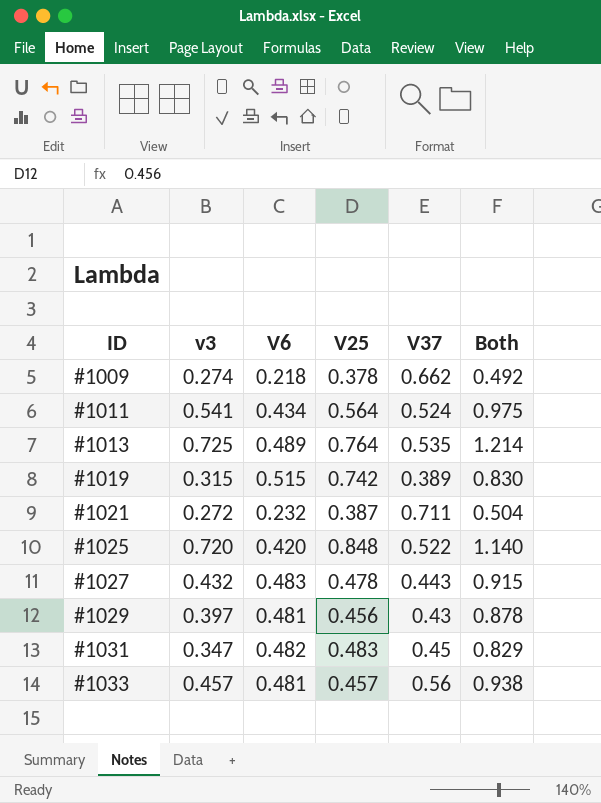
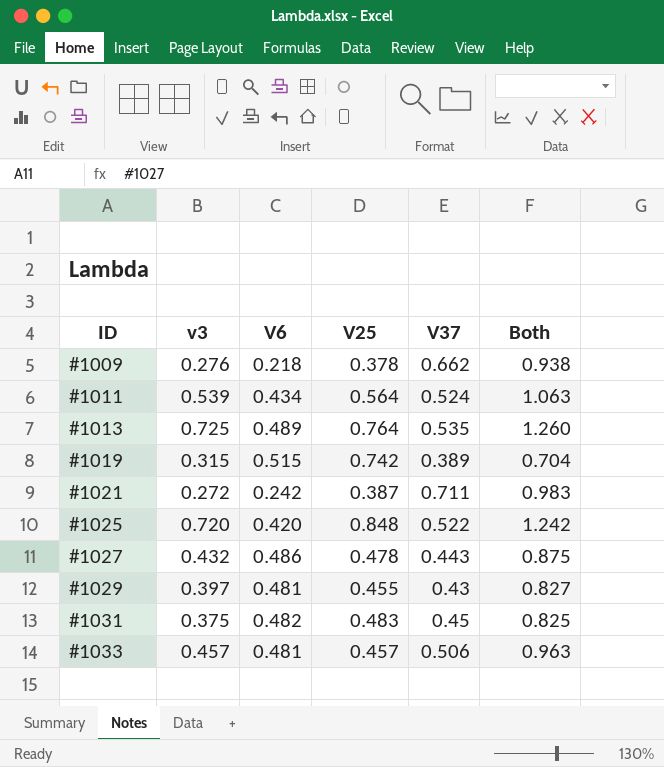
column Both | formula: [v3] + [V6] -> [v3] + [V37]
#1009 | v3: 0.274 -> 0.276
#1011 | v3: 0.541 -> 0.539
#1021 | V6: 0.232 -> 0.242
#1027 | V6: 0.483 -> 0.486
#1029 | V25: 0.456 -> 0.455
#1031 | v3: 0.347 -> 0.375
#1033 | V37: 0.56 -> 0.506

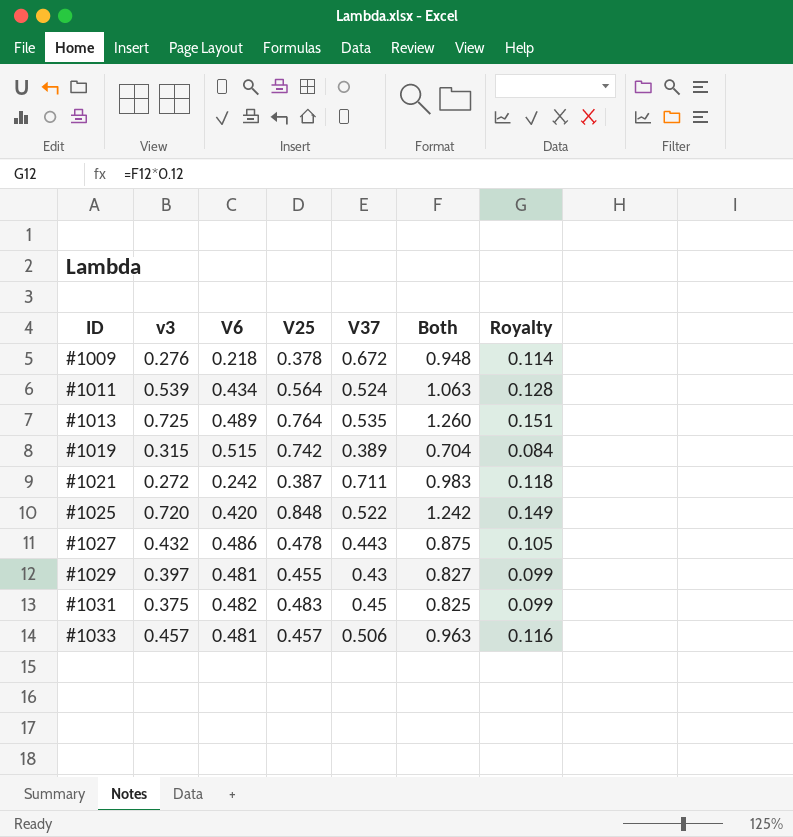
column Royalty | formula: none -> [Both] * 0.12
#1009 | V37: 0.662 -> 0.672
#1009 | Both: 0.938 -> 0.948

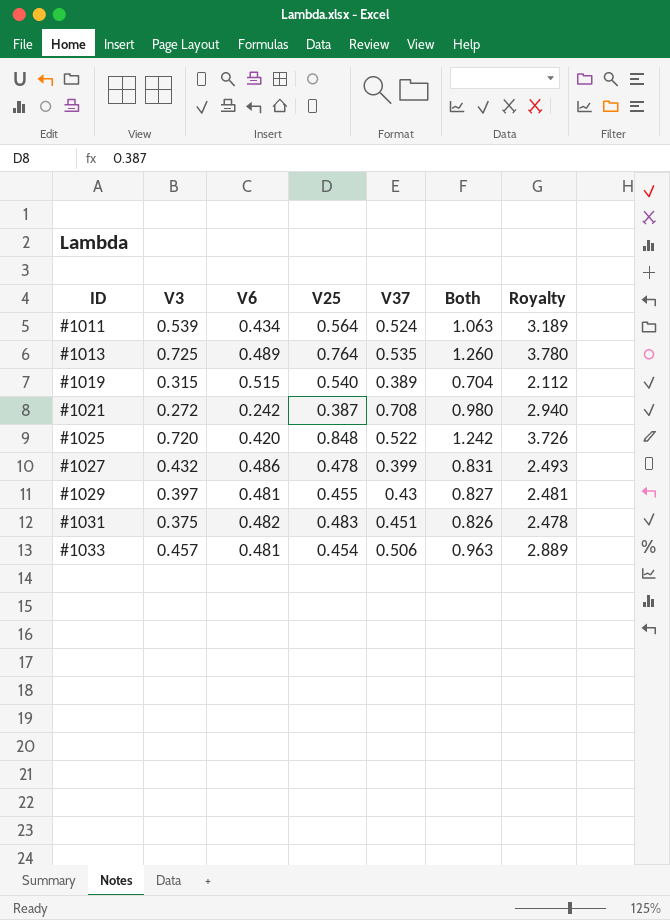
column name: v3 -> V3
column Royalty | formula: [Both] * 0.12 -> [Both] * 3
row #1009: 0.276 | 0.218 | 0.378 | 0.672 | 0.948 | 0.114 -> none
#1019 | V25: 0.742 -> 0.540
#1021 | V37: 0.711 -> 0.708
#1021 | Both: 0.983 -> 0.980
#1027 | V37: 0.443 -> 0.399
#1027 | Both: 0.875 -> 0.831
#1031 | V37: 0.45 -> 0.451
#1031 | Both: 0.825 -> 0.826
#1033 | V25: 0.457 -> 0.454

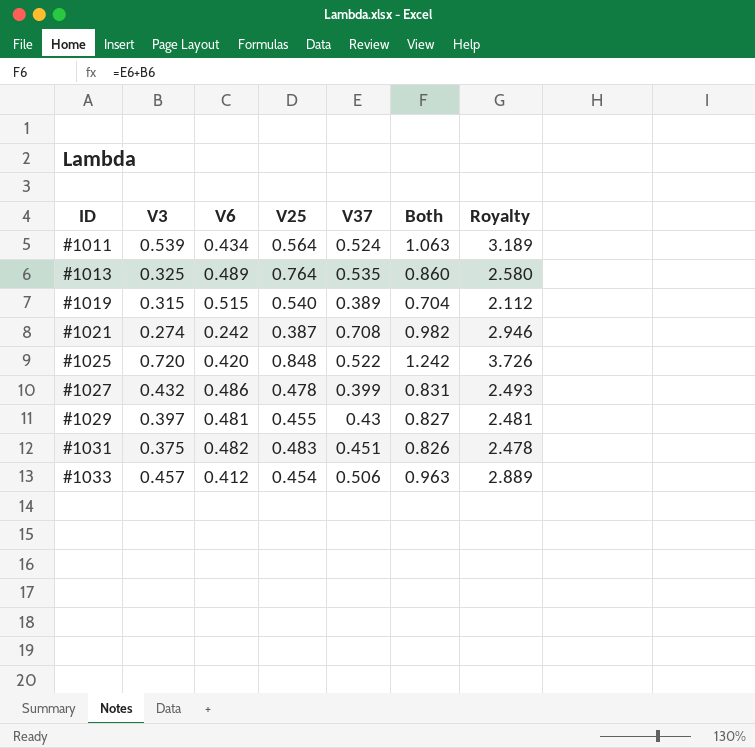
#1013 | V3: 0.725 -> 0.325
#1013 | Both: 1.260 -> 0.860
#1013 | Royalty: 3.780 -> 2.580
#1021 | V3: 0.272 -> 0.274
#1021 | Both: 0.980 -> 0.982
#1021 | Royalty: 2.940 -> 2.946
#1033 | V6: 0.481 -> 0.412

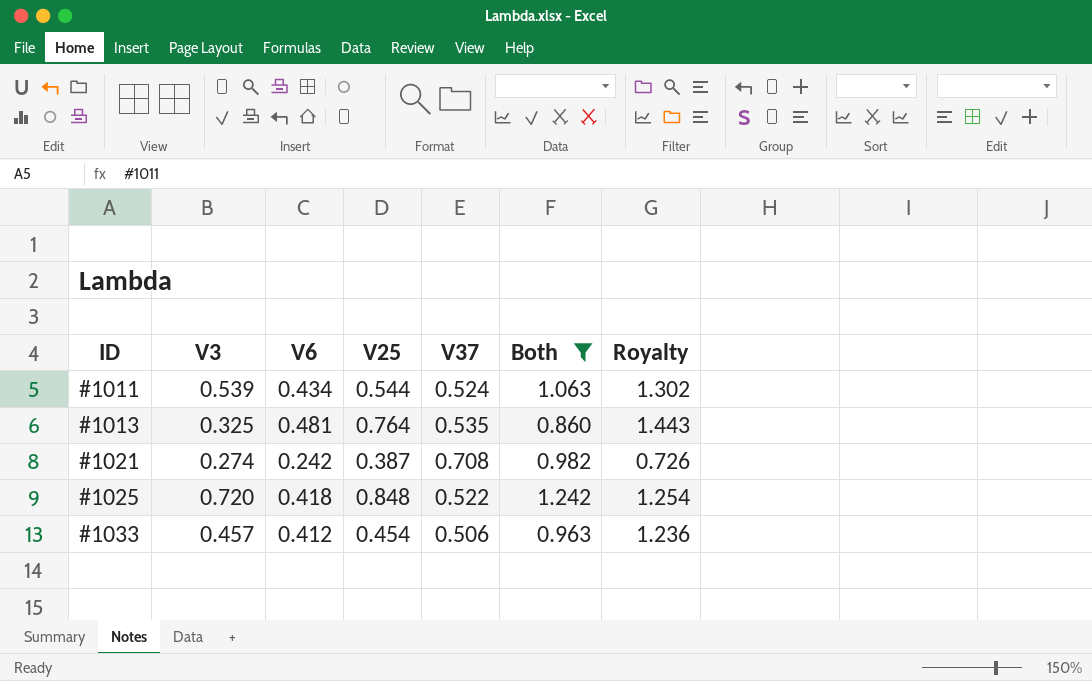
filter: none -> Both >= 0.860
column Royalty | formula: [Both] * 3 -> [V6] * 3
#1011 | V25: 0.564 -> 0.544
#1013 | V6: 0.489 -> 0.481
#1025 | V6: 0.420 -> 0.418

